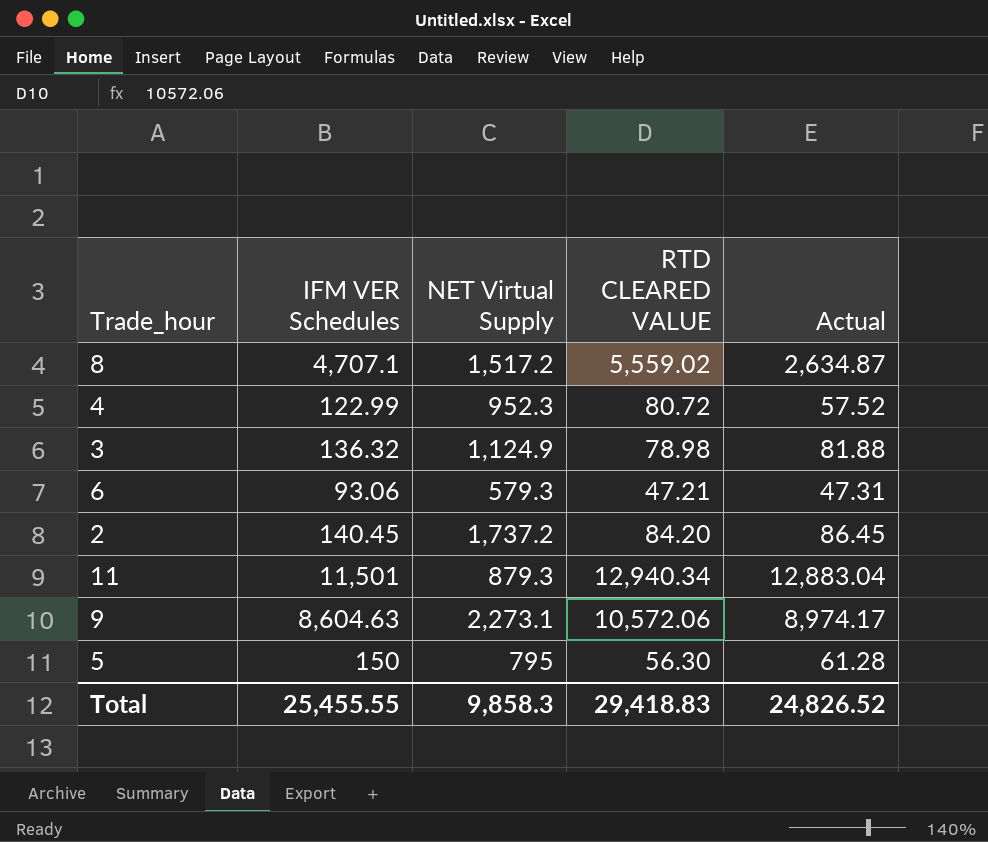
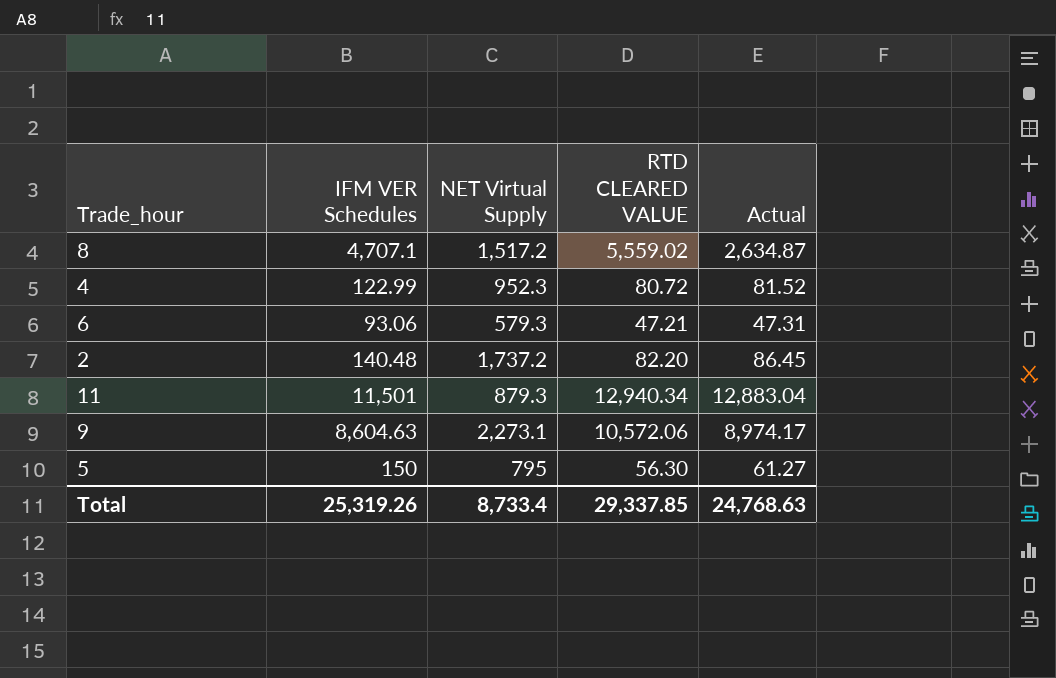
row 3: 136.32 | 1,124.9 | 78.98 | 81.88 -> none
4 | Actual: 57.52 -> 81.52
2 | IFM VER Schedules: 140.45 -> 140.48
2 | RTD CLEARED VALUE: 84.20 -> 82.20
5 | Actual: 61.28 -> 61.27
Total | IFM VER Schedules: 25,455.55 -> 25,319.26
Total | NET Virtual Supply: 9,858.3 -> 8,733.4
Total | RTD CLEARED VALUE: 29,418.83 -> 29,337.85
Total | Actual: 24,826.52 -> 24,768.63

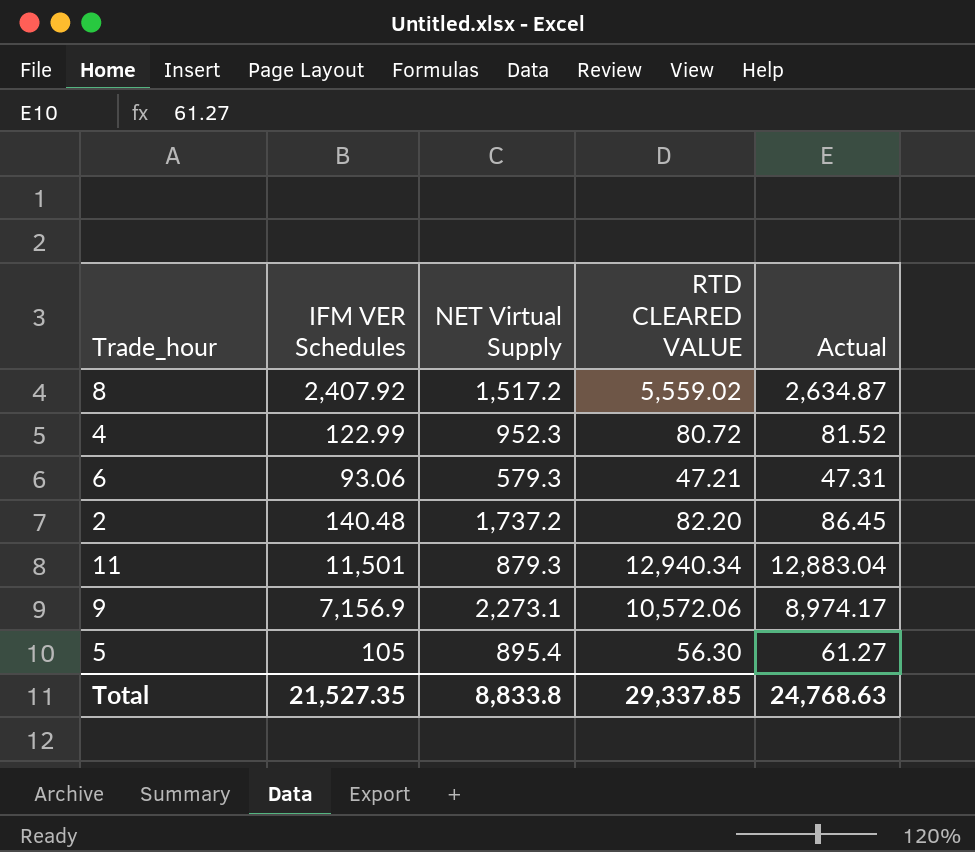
8 | IFM VER Schedules: 4,707.1 -> 2,407.92
9 | IFM VER Schedules: 8,604.63 -> 7,156.9
5 | IFM VER Schedules: 150 -> 105
5 | NET Virtual Supply: 795 -> 895.4
Total | IFM VER Schedules: 25,319.26 -> 21,527.35
Total | NET Virtual Supply: 8,733.4 -> 8,833.8

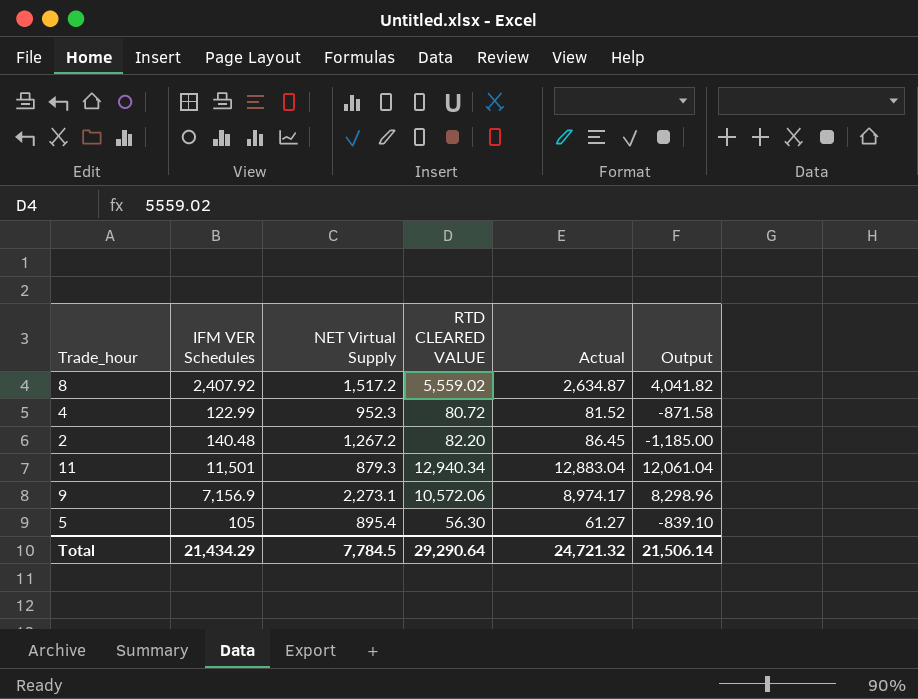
column Output | formula: none -> [RTD CLEARED VALUE] - [NET Virtual Supply]
row 6: 93.06 | 579.3 | 47.21 | 47.31 -> none
2 | NET Virtual Supply: 1,737.2 -> 1,267.2
Total | IFM VER Schedules: 21,527.35 -> 21,434.29
Total | NET Virtual Supply: 8,833.8 -> 7,784.5
Total | RTD CLEARED VALUE: 29,337.85 -> 29,290.64
Total | Actual: 24,768.63 -> 24,721.32

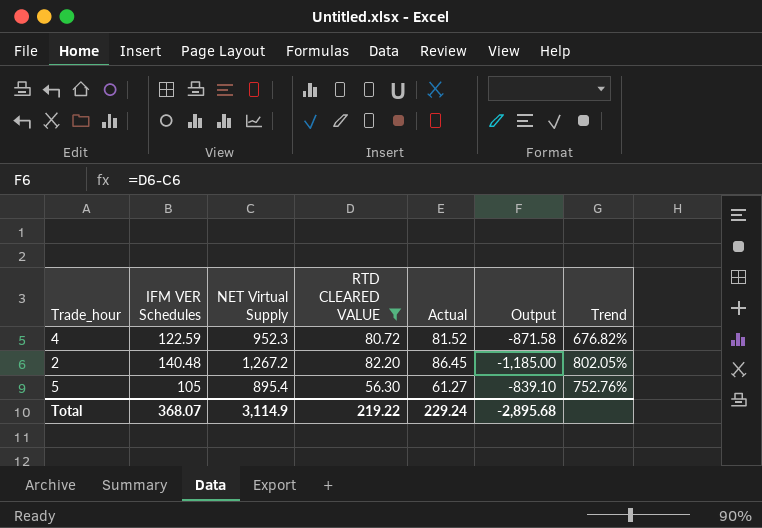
filter: none -> RTD CLEARED VALUE <= 82.20
column Trend | formula: none -> ([NET Virtual Supply] - [IFM VER Schedules]) / [IFM VER Schedules]
4 | IFM VER Schedules: 122.99 -> 122.59
Total | IFM VER Schedules: 21,434.29 -> 368.07
Total | NET Virtual Supply: 7,784.5 -> 3,114.9
Total | RTD CLEARED VALUE: 29,290.64 -> 219.22
Total | Actual: 24,721.32 -> 229.24
Total | Output: 21,506.14 -> -2,895.68

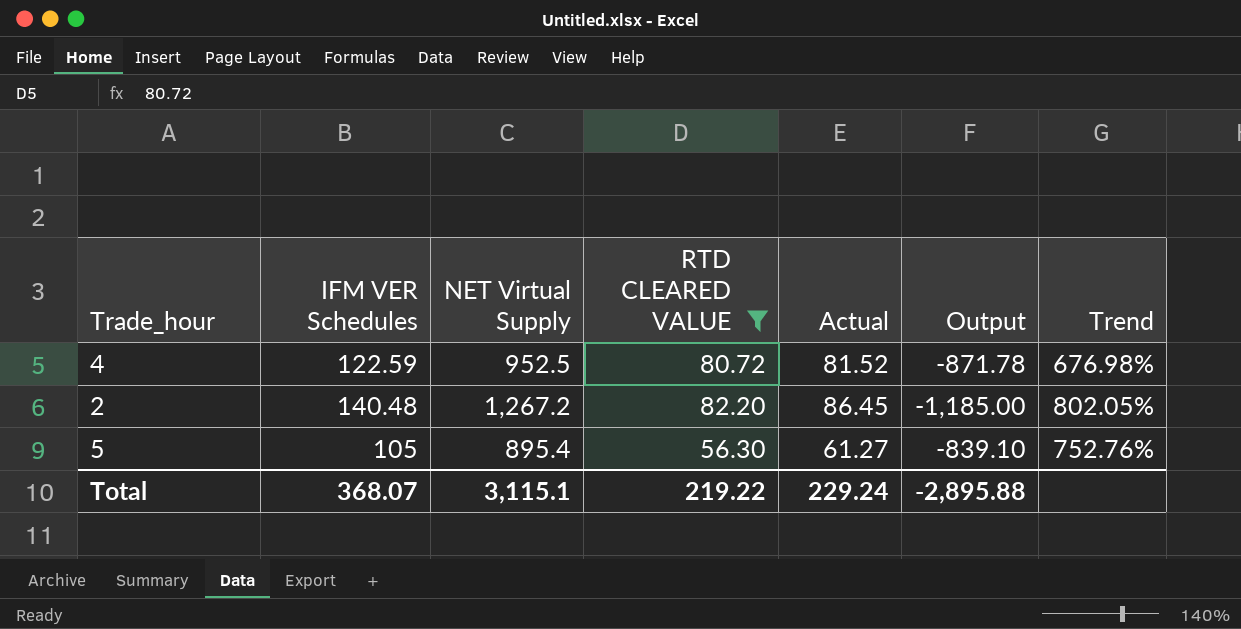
4 | NET Virtual Supply: 952.3 -> 952.5
4 | Output: -871.58 -> -871.78
4 | Trend: 676.82% -> 676.98%
Total | NET Virtual Supply: 3,114.9 -> 3,115.1
Total | Output: -2,895.68 -> -2,895.88

